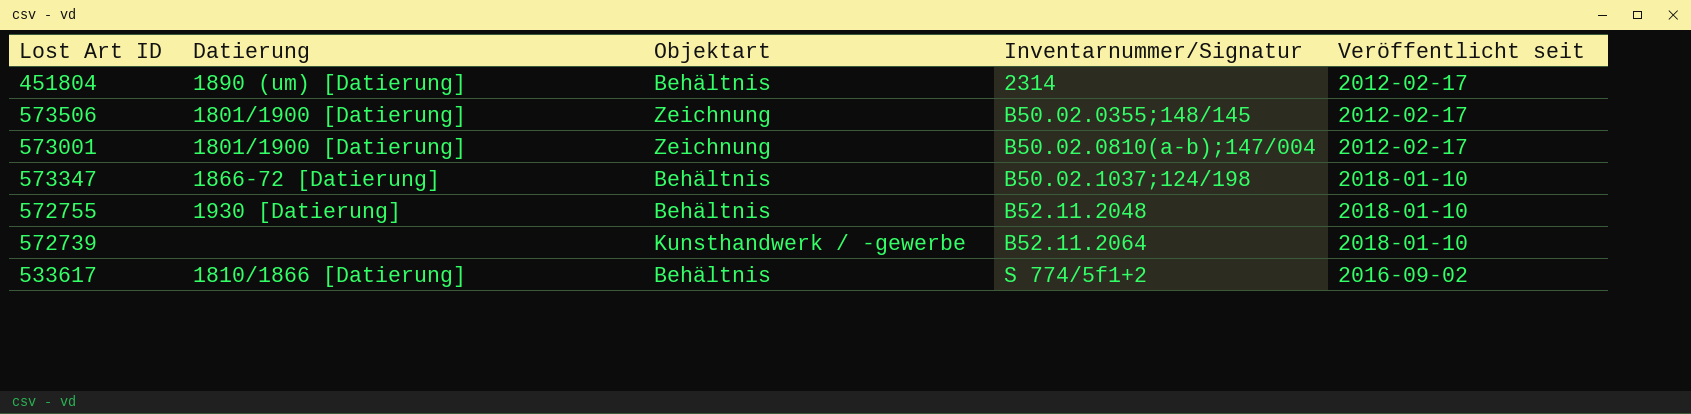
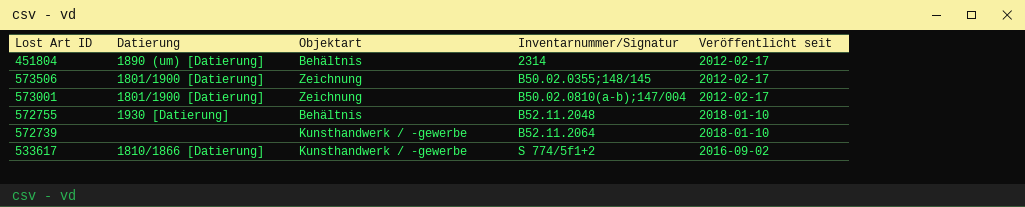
row 573347: 1866-72 [Datierung] | Behältnis | B50.02.1037;124/198 | 2018-01-10 -> none
533617 | Objektart: Behältnis -> Kunsthandwerk / -gewerbe

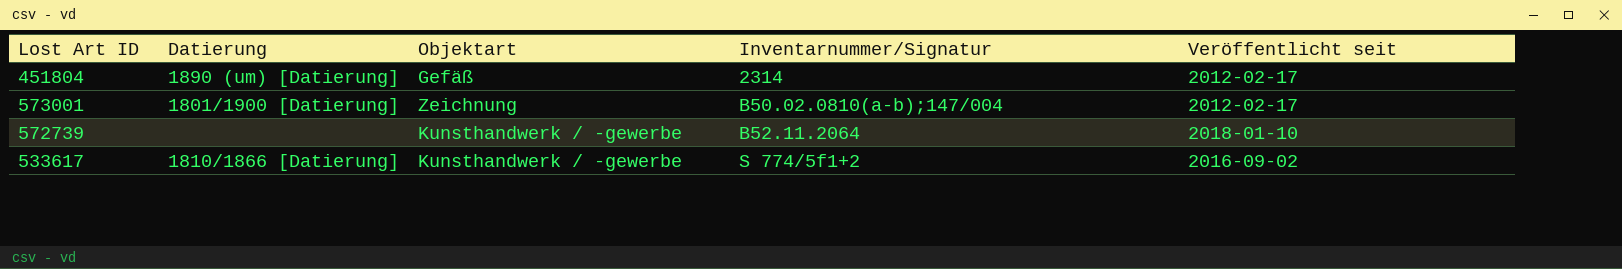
row 573506: 1801/1900 [Datierung] | Zeichnung | B50.02.0355;148/145 | 2012-02-17 -> none
row 572755: 1930 [Datierung] | Behältnis | B52.11.2048 | 2018-01-10 -> none
451804 | Objektart: Behältnis -> Gefäß

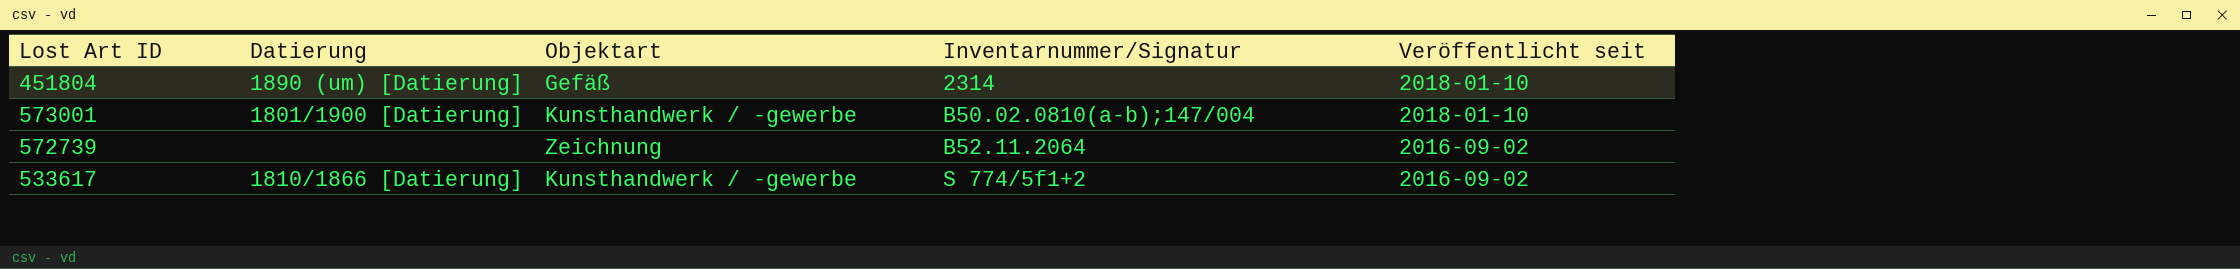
451804 | Veröffentlicht seit: 2012-02-17 -> 2018-01-10
573001 | Objektart: Zeichnung -> Kunsthandwerk / -gewerbe
573001 | Veröffentlicht seit: 2012-02-17 -> 2018-01-10
572739 | Objektart: Kunsthandwerk / -gewerbe -> Zeichnung
572739 | Veröffentlicht seit: 2018-01-10 -> 2016-09-02

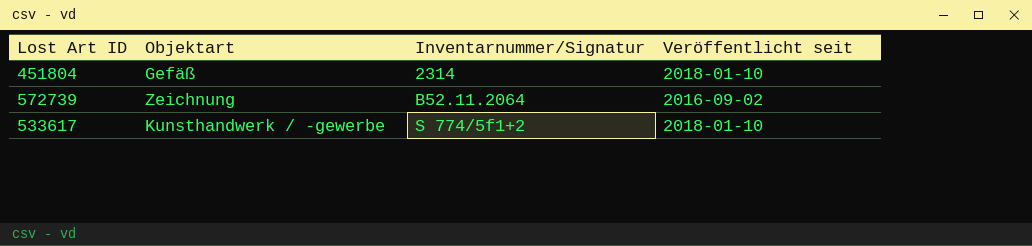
column Datierung | position: 2 -> none
row 573001: 1801/1900 [Datierung] | Kunsthandwerk / -gewerbe | B50.02.0810(a-b);147/004 | 2018-01-10 -> none
533617 | Veröffentlicht seit: 2016-09-02 -> 2018-01-10

